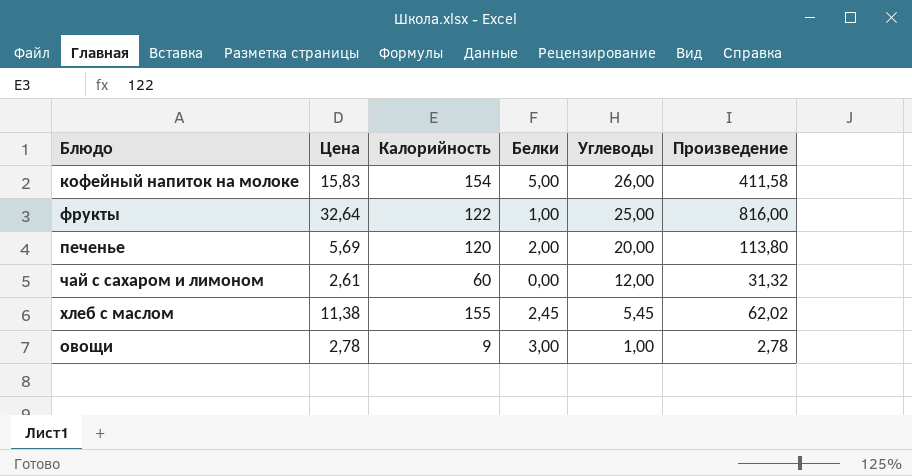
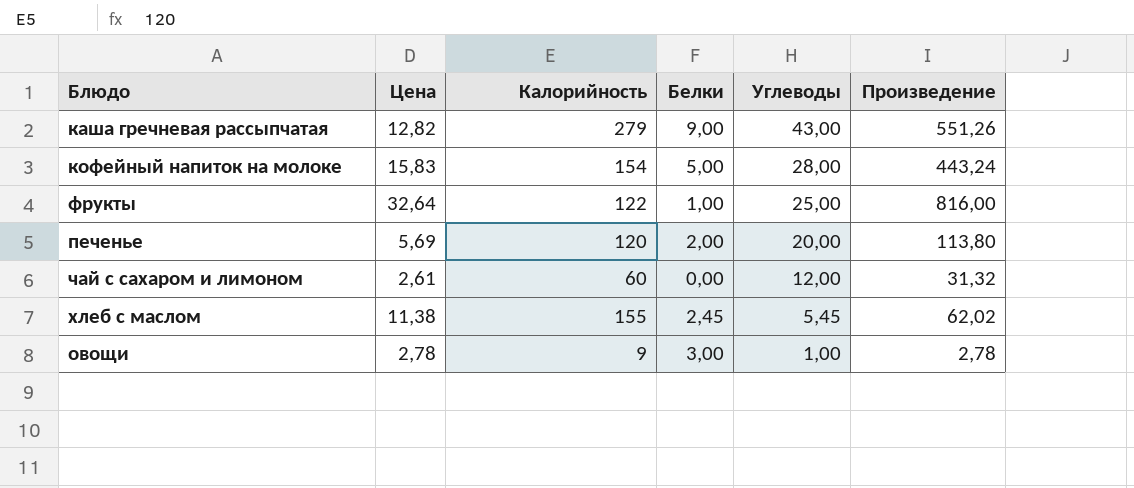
row каша гречневая рассыпчатая: none -> 12,82 | 279 | 9,00 | 43,00 | 551,26
кофейный напиток на молоке | Углеводы: 26,00 -> 28,00
кофейный напиток на молоке | Произведение: 411,58 -> 443,24

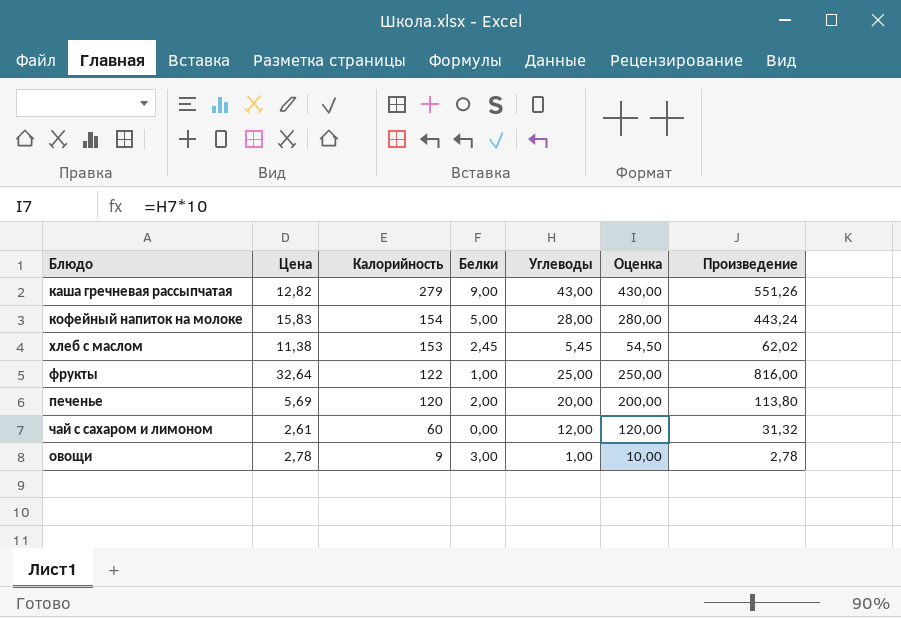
row order: Углеводы descending -> Калорийность descending
column Оценка | formula: none -> [Углеводы] * 10
хлеб с маслом | Калорийность: 155 -> 153

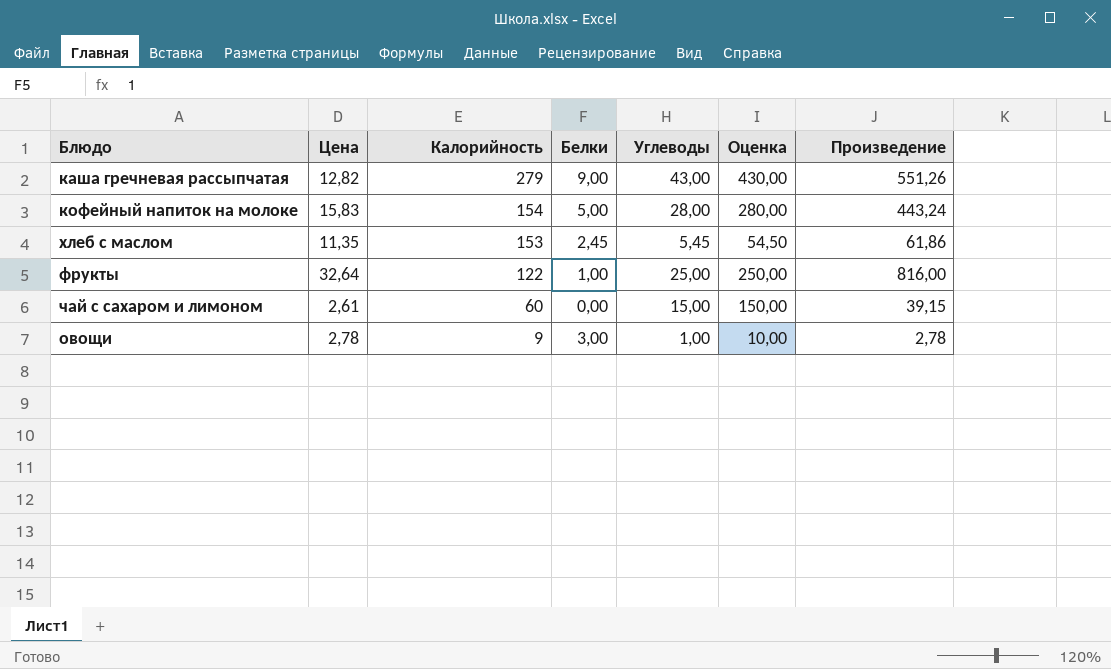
row печенье: 5,69 | 120 | 2,00 | 20,00 | 200,00 | 113,80 -> none
хлеб с маслом | Цена: 11,38 -> 11,35
хлеб с маслом | Произведение: 62,02 -> 61,86
чай с сахаром и лимоном | Углеводы: 12,00 -> 15,00
чай с сахаром и лимоном | Оценка: 120,00 -> 150,00
чай с сахаром и лимоном | Произведение: 31,32 -> 39,15

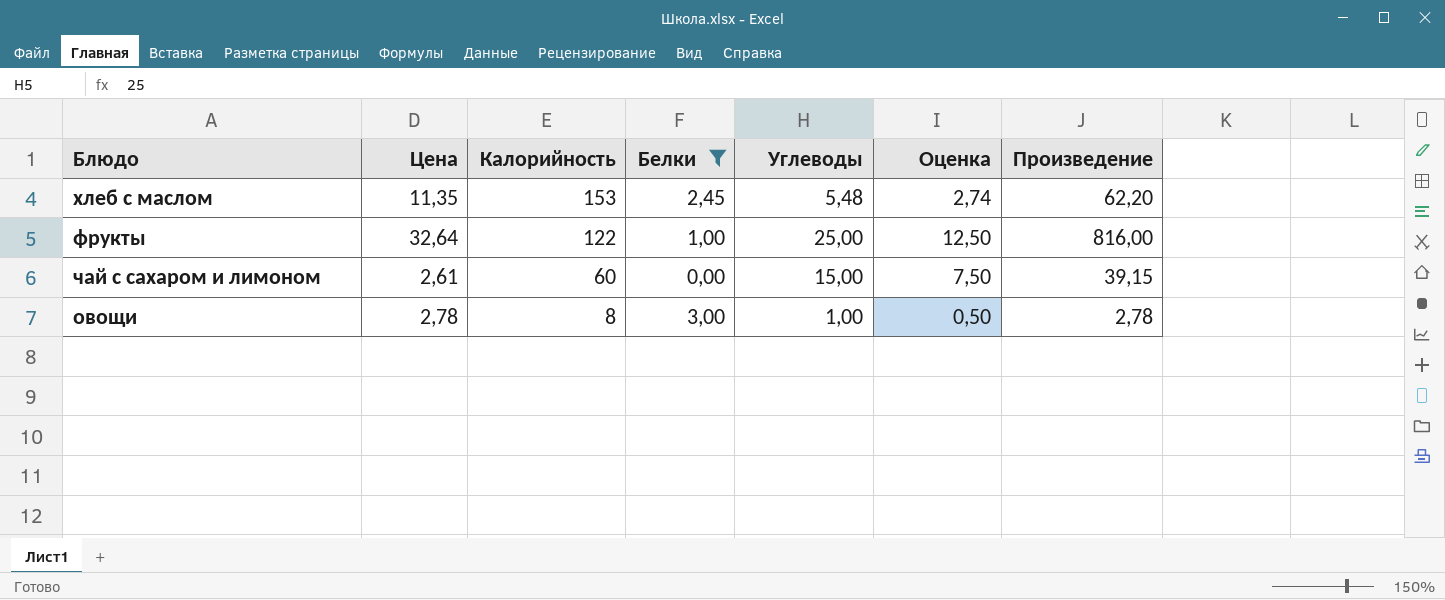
filter: none -> Белки <= 3,00
column Оценка | formula: [Углеводы] * 10 -> [Углеводы] * 0,5
хлеб с маслом | Углеводы: 5,45 -> 5,48
хлеб с маслом | Произведение: 61,86 -> 62,20
овощи | Калорийность: 9 -> 8

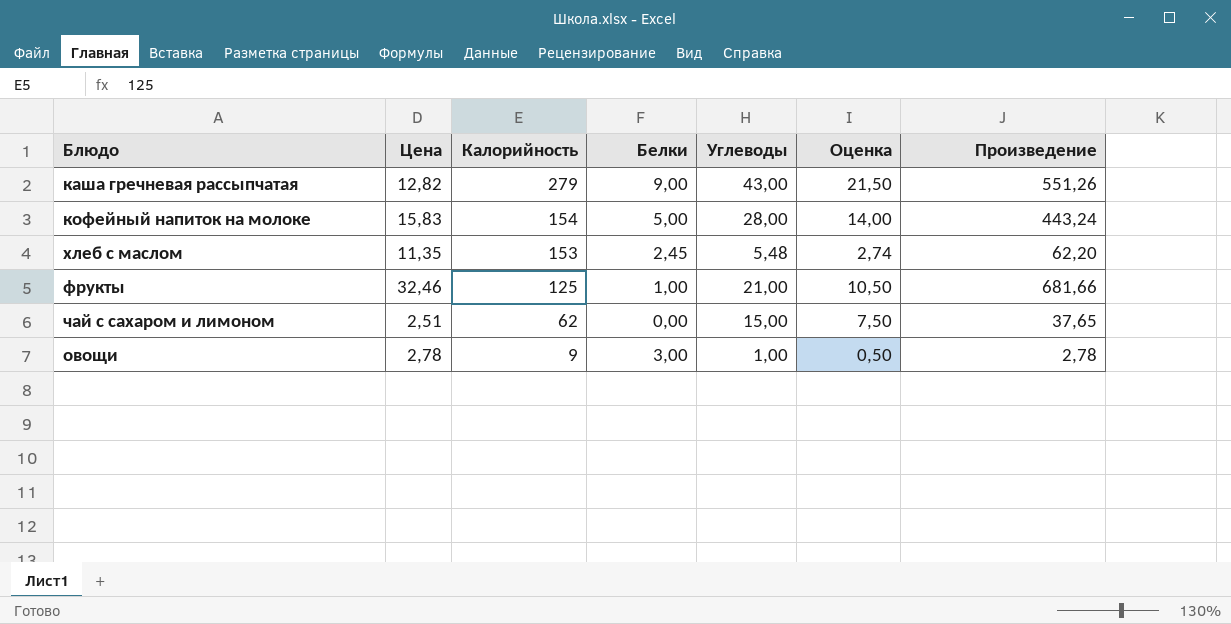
filter: Белки <= 3,00 -> none
фрукты | Цена: 32,64 -> 32,46
фрукты | Калорийность: 122 -> 125
фрукты | Углеводы: 25,00 -> 21,00
фрукты | Оценка: 12,50 -> 10,50
фрукты | Произведение: 816,00 -> 681,66
чай с сахаром и лимоном | Цена: 2,61 -> 2,51
чай с сахаром и лимоном | Калорийность: 60 -> 62
чай с сахаром и лимоном | Произведение: 39,15 -> 37,65
овощи | Калорийность: 8 -> 9

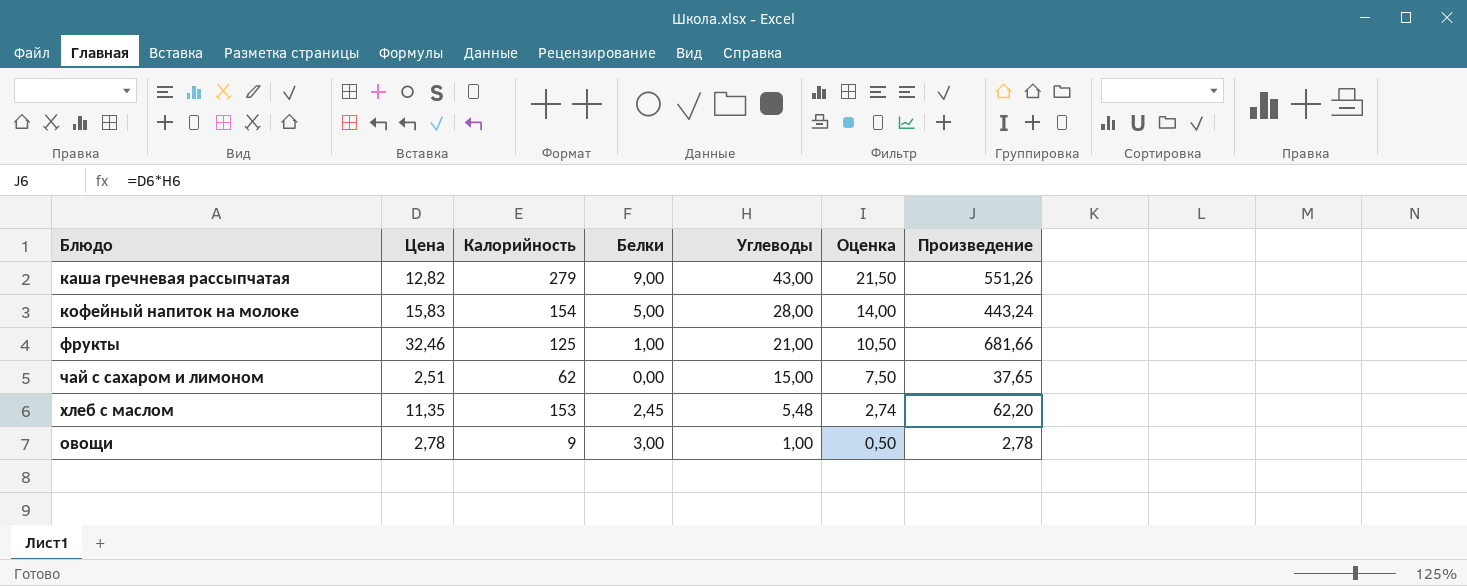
row order: Калорийность descending -> Углеводы descending

